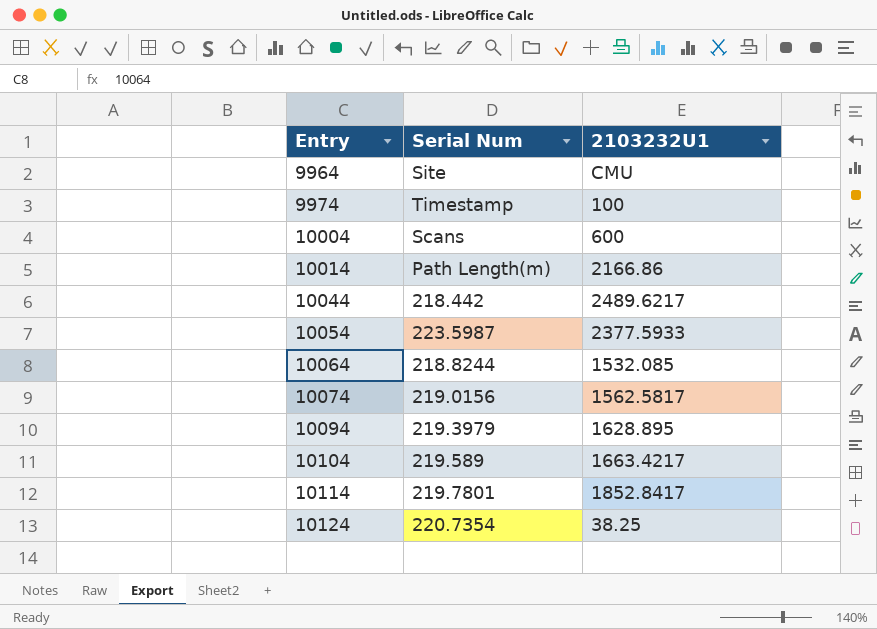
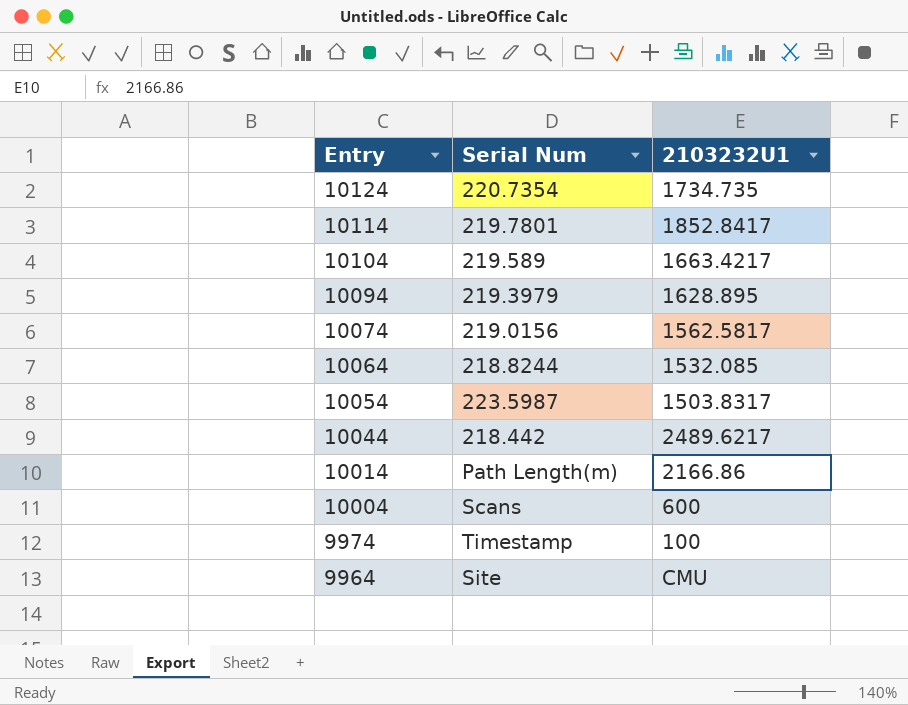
row order: Entry ascending -> Entry descending
10124 | 2103232U1: 38.25 -> 1734.735
10054 | 2103232U1: 2377.5933 -> 1503.8317

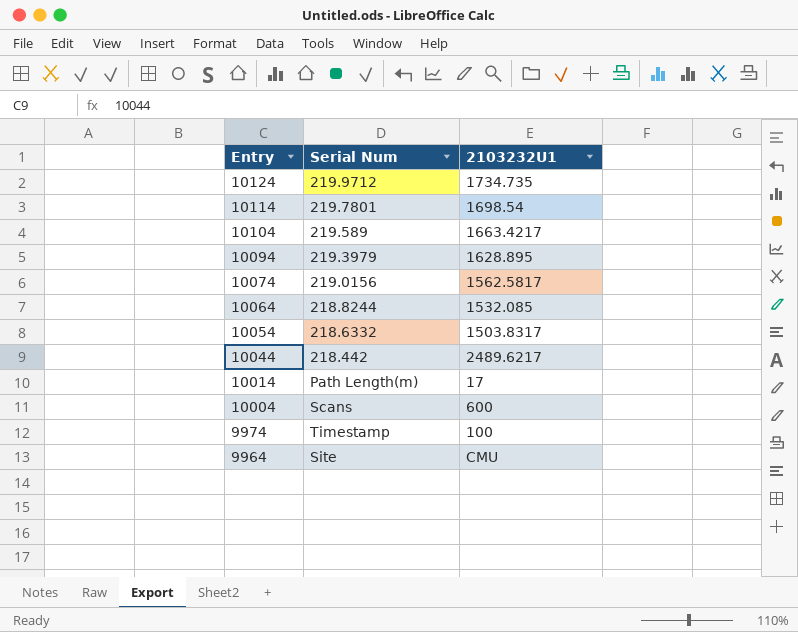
10124 | Serial Num: 220.7354 -> 219.9712
10114 | 2103232U1: 1852.8417 -> 1698.54
10054 | Serial Num: 223.5987 -> 218.6332
10014 | 2103232U1: 2166.86 -> 17

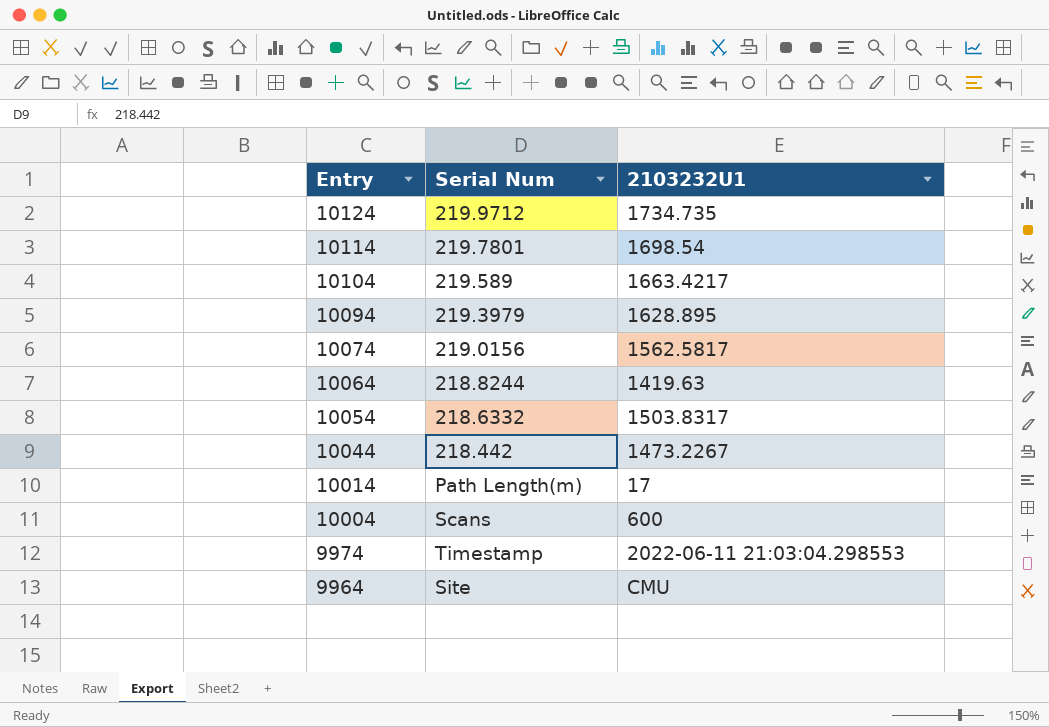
10064 | 2103232U1: 1532.085 -> 1419.63
10044 | 2103232U1: 2489.6217 -> 1473.2267
9974 | 2103232U1: 100 -> 2022-06-11 21:03:04.298553

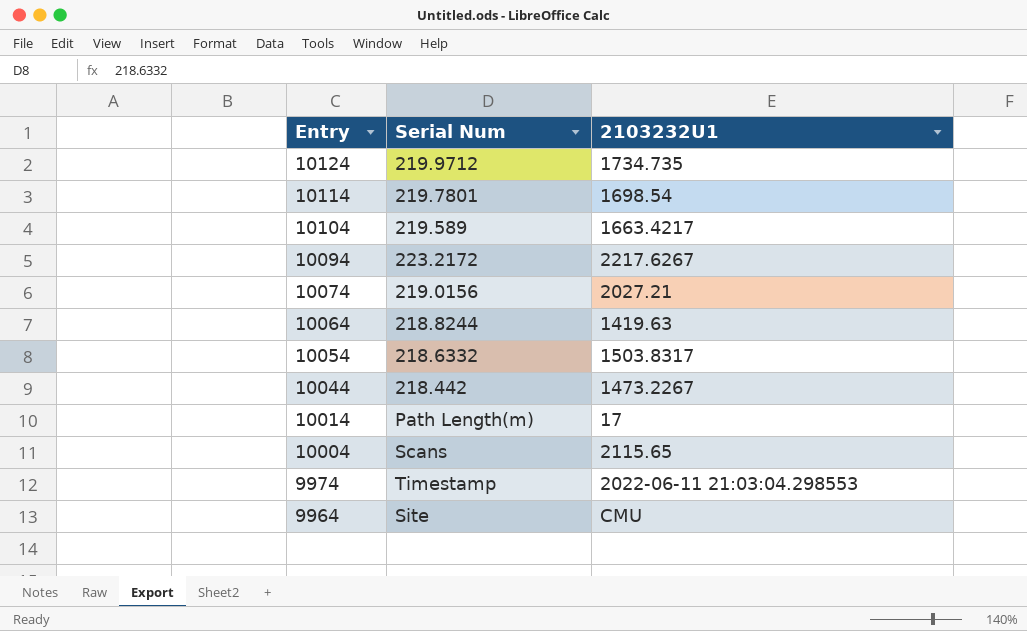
10094 | Serial Num: 219.3979 -> 223.2172
10094 | 2103232U1: 1628.895 -> 2217.6267
10074 | 2103232U1: 1562.5817 -> 2027.21
10004 | 2103232U1: 600 -> 2115.65

